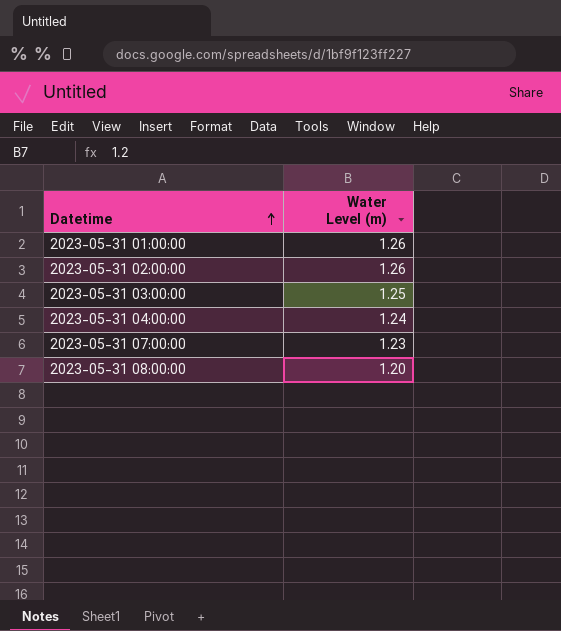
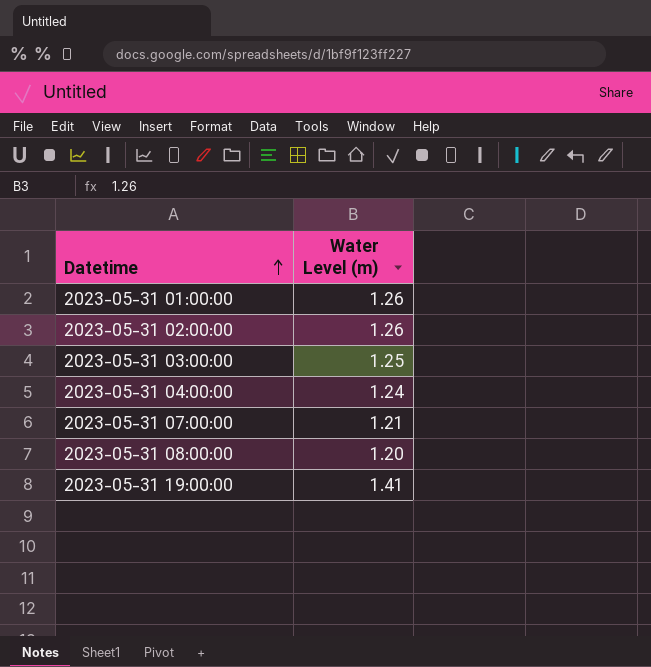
2023-05-31 07:00:00 | Water Level (m): 1.23 -> 1.21
row 2023-05-31 19:00:00: none -> 1.41

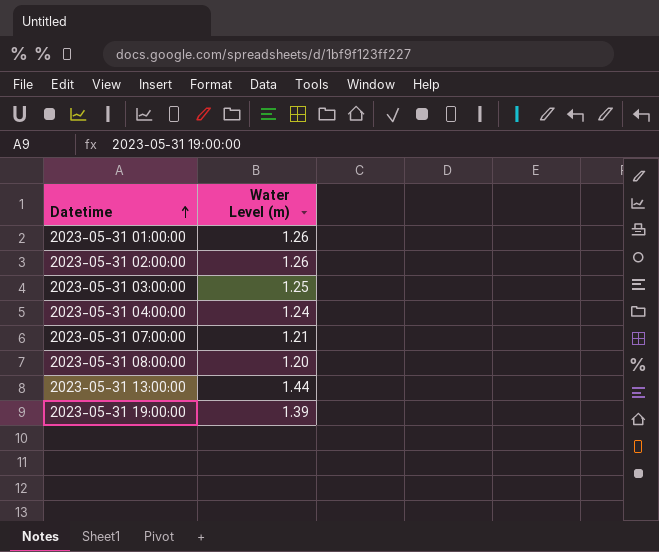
row 2023-05-31 13:00:00: none -> 1.44
2023-05-31 19:00:00 | Water Level (m): 1.41 -> 1.39

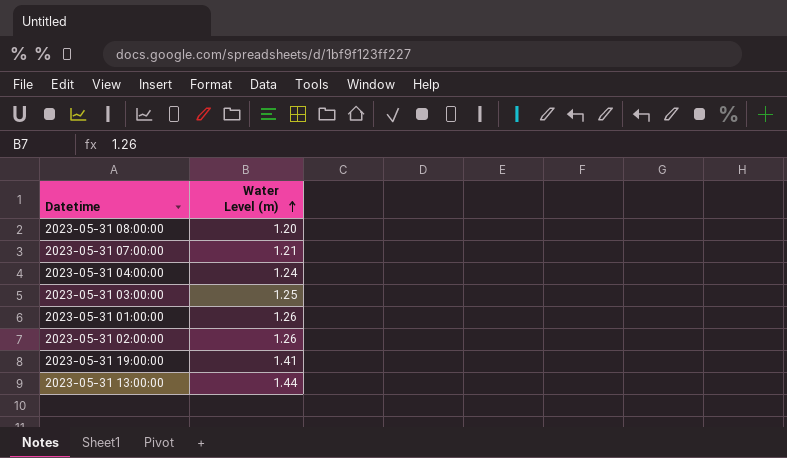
row order: Datetime ascending -> Water Level (m) ascending
2023-05-31 19:00:00 | Water Level (m): 1.39 -> 1.41

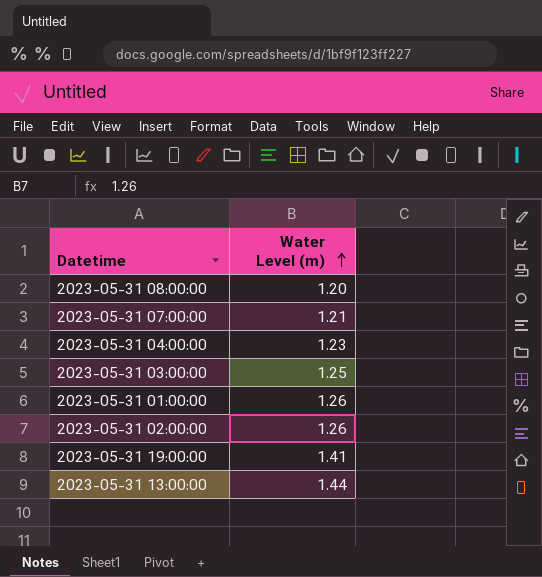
2023-05-31 04:00:00 | Water Level (m): 1.24 -> 1.23

